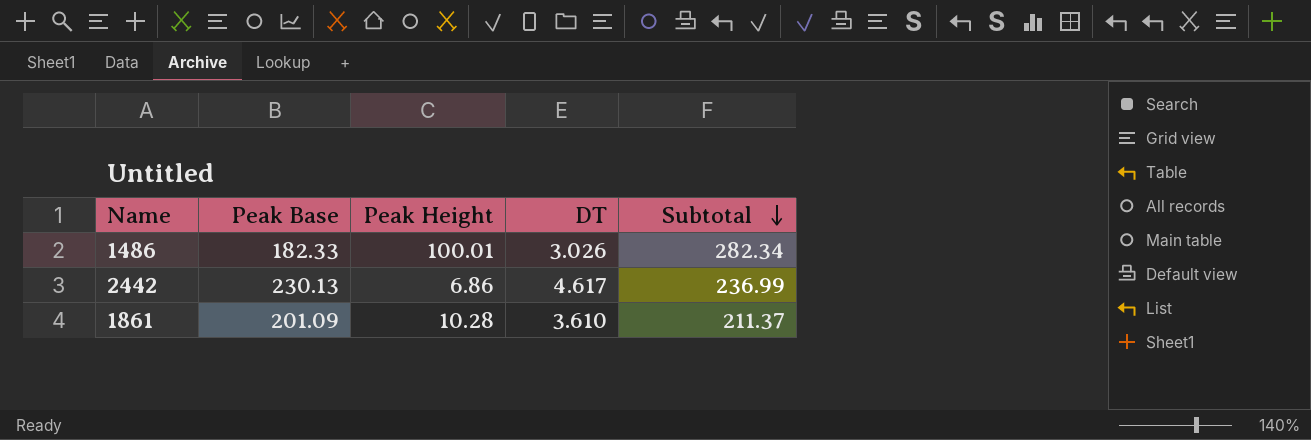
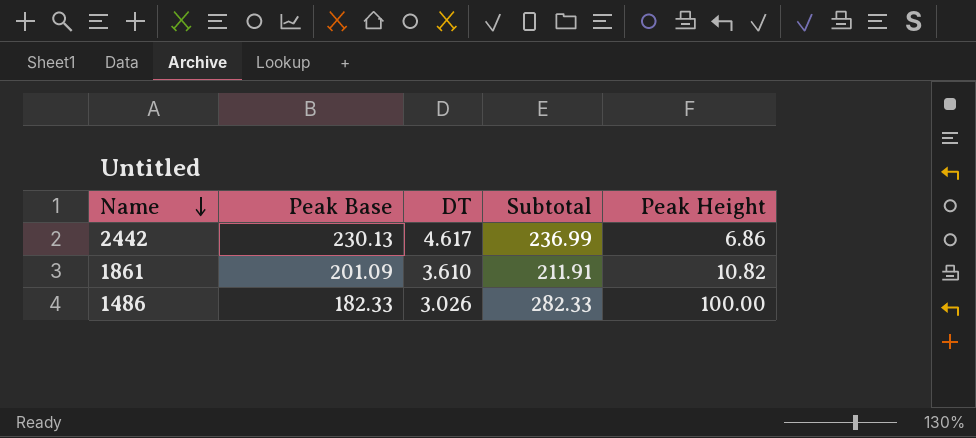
row order: Subtotal descending -> Name descending
column Peak Height | position: 3 -> 5
1861 | Subtotal: 211.37 -> 211.91
1861 | Peak Height: 10.28 -> 10.82
1486 | Subtotal: 282.34 -> 282.33
1486 | Peak Height: 100.01 -> 100.00

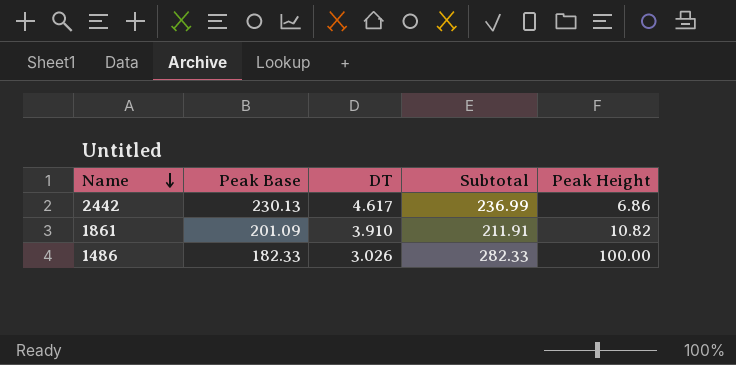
1861 | DT: 3.610 -> 3.910

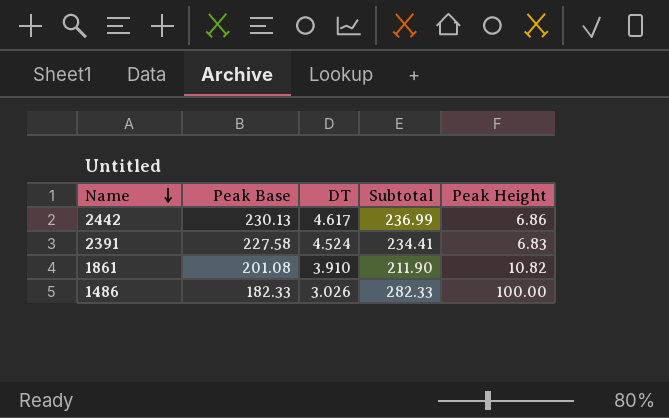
row 2391: none -> 227.58 | 4.524 | 234.41 | 6.83
1861 | Peak Base: 201.09 -> 201.08
1861 | Subtotal: 211.91 -> 211.90

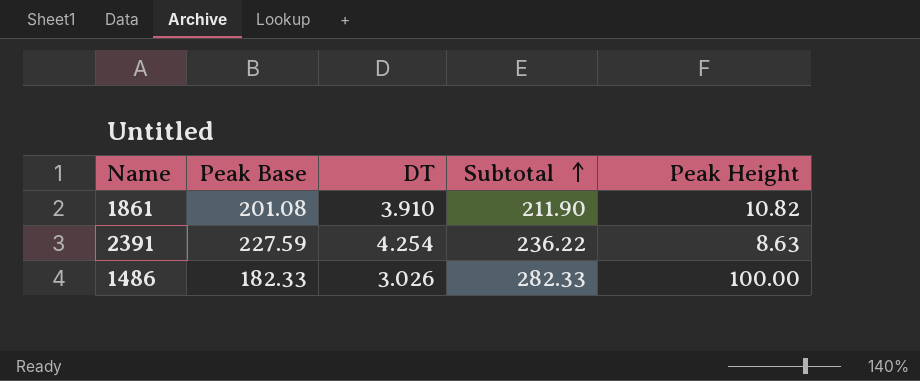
row order: Name descending -> Subtotal ascending
row 2442: 230.13 | 4.617 | 236.99 | 6.86 -> none
2391 | Peak Base: 227.58 -> 227.59
2391 | DT: 4.524 -> 4.254
2391 | Subtotal: 234.41 -> 236.22
2391 | Peak Height: 6.83 -> 8.63

